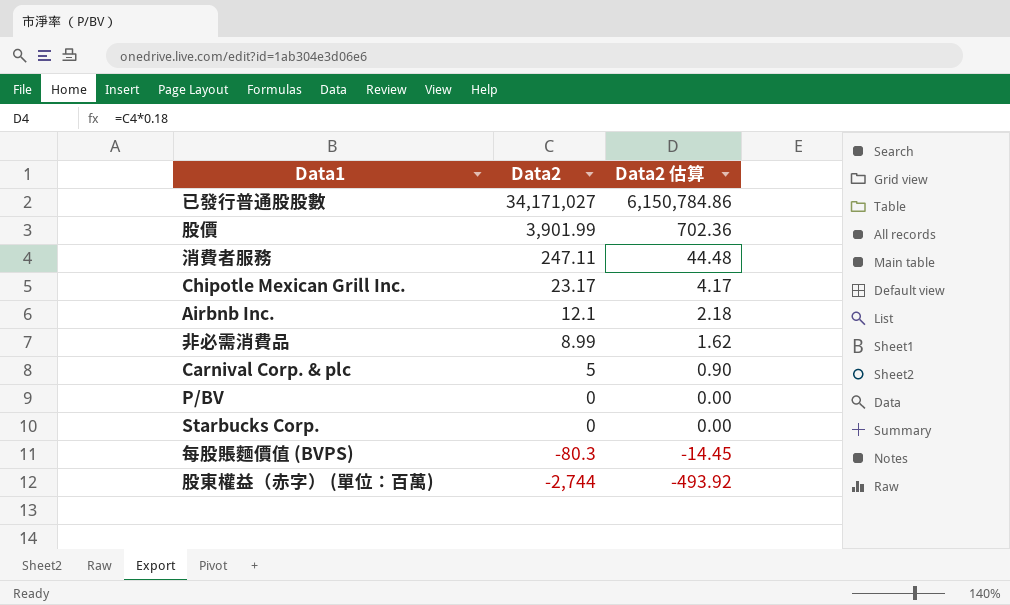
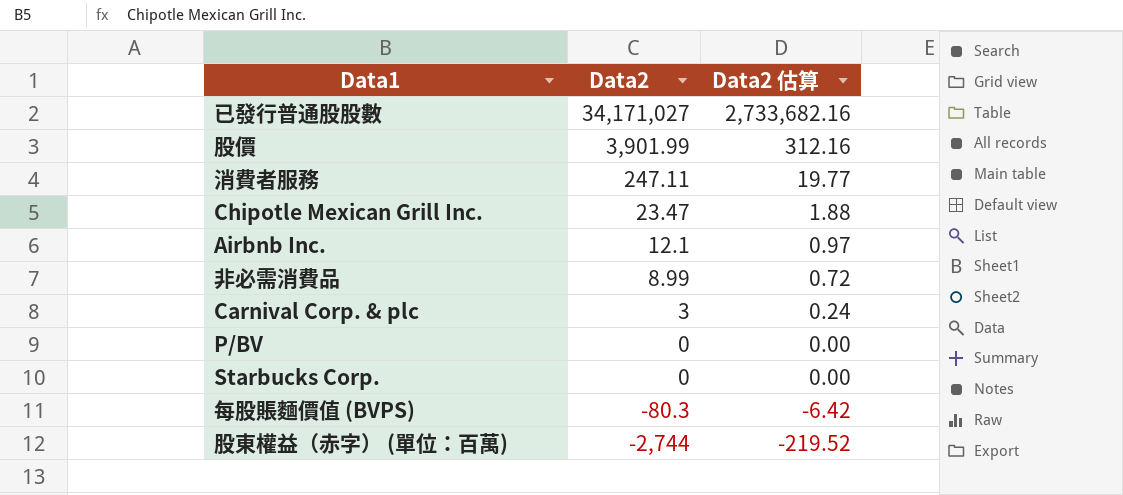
column Data2 估算 | formula: [Data2] * 0.18 -> [Data2] * 0.08
Chipotle Mexican Grill Inc. | Data2: 23.17 -> 23.47
Carnival Corp. & plc | Data2: 5 -> 3

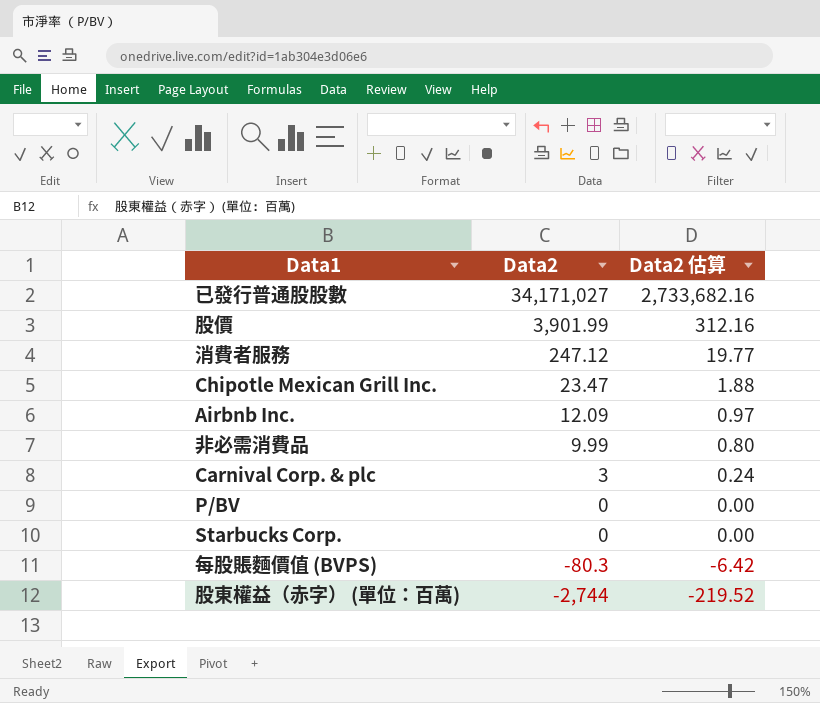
消費者服務 | Data2: 247.11 -> 247.12
Airbnb Inc. | Data2: 12.1 -> 12.09
非必需消費品 | Data2: 8.99 -> 9.99
非必需消費品 | Data2 估算: 0.72 -> 0.80

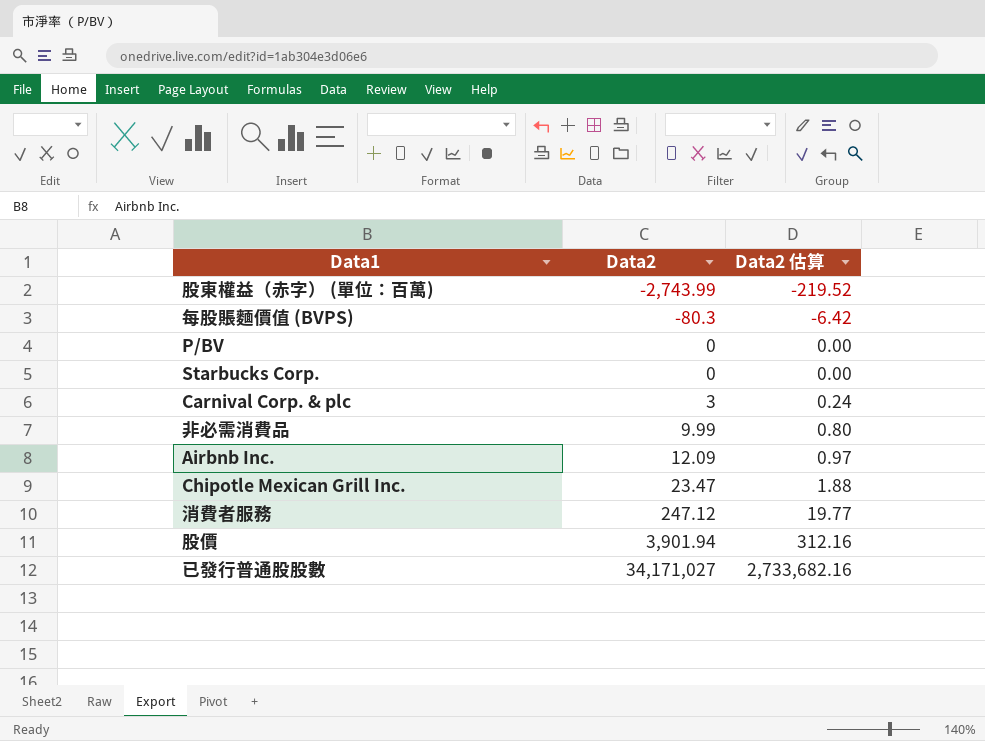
row order: Data2 descending -> Data2 ascending
股東權益（赤字） (單位：百萬) | Data2: -2,744 -> -2,743.99
股價 | Data2: 3,901.99 -> 3,901.94

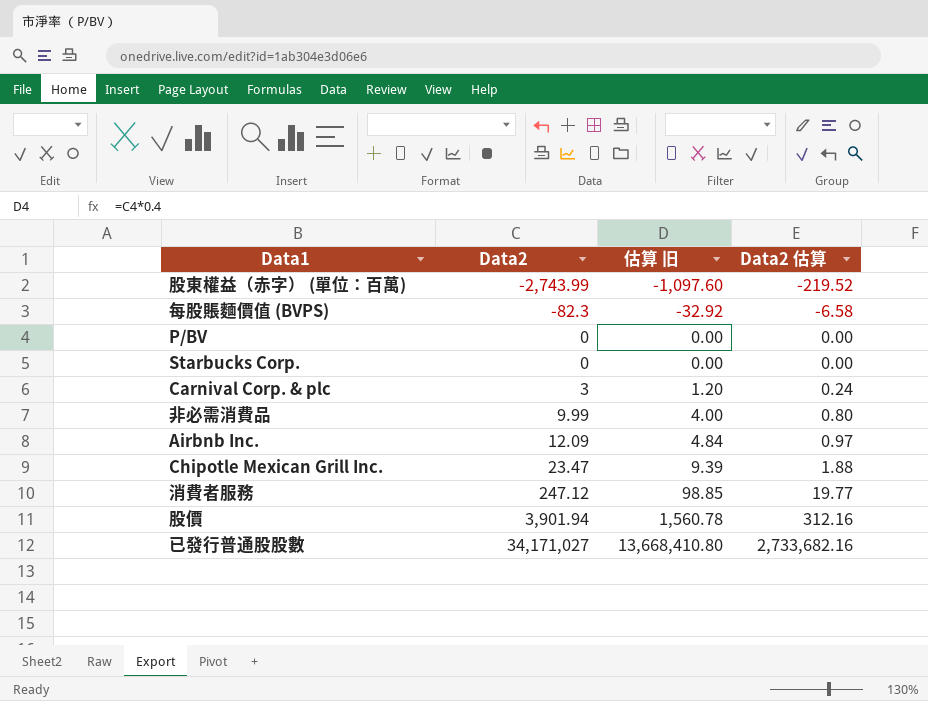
column 估算 旧 | formula: none -> [Data2] * 0.4
每股賬麵價值 (BVPS) | Data2: -80.3 -> -82.3
每股賬麵價值 (BVPS) | Data2 估算: -6.42 -> -6.58

